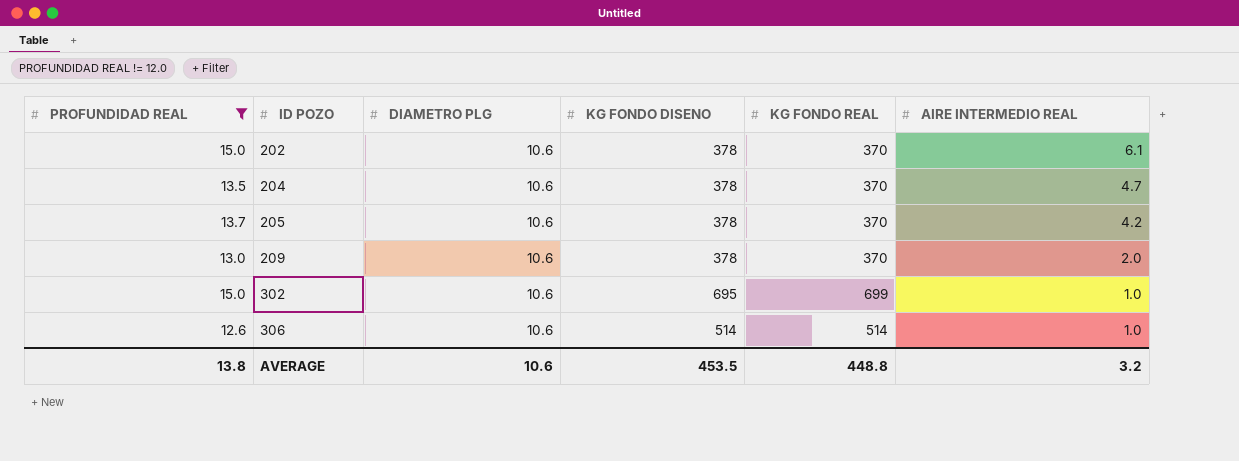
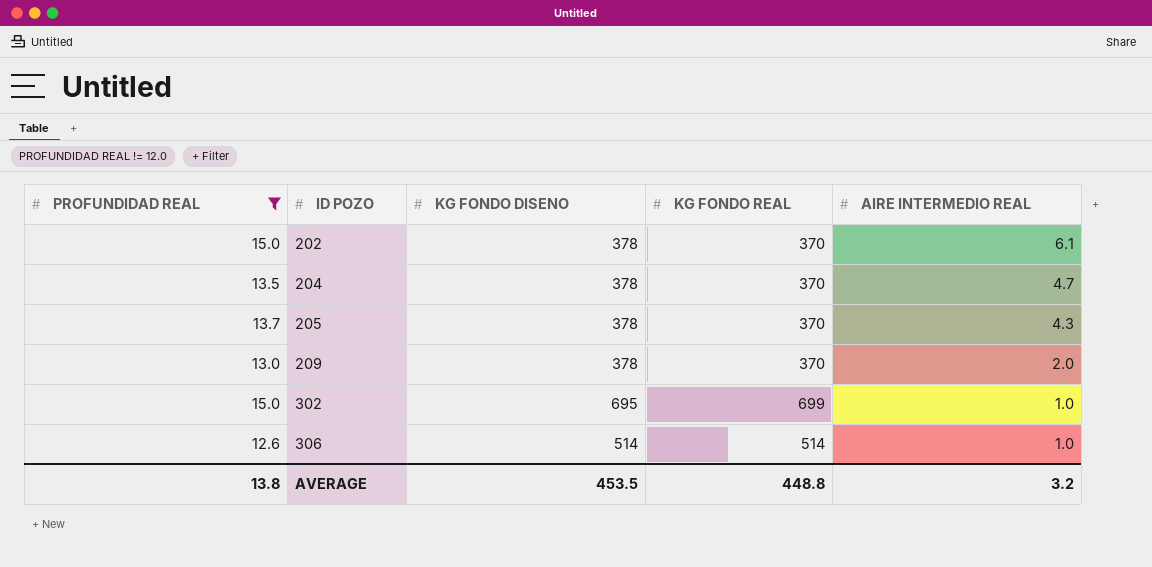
column DIAMETRO PLG | position: 3 -> none
205 | AIRE INTERMEDIO REAL: 4.2 -> 4.3

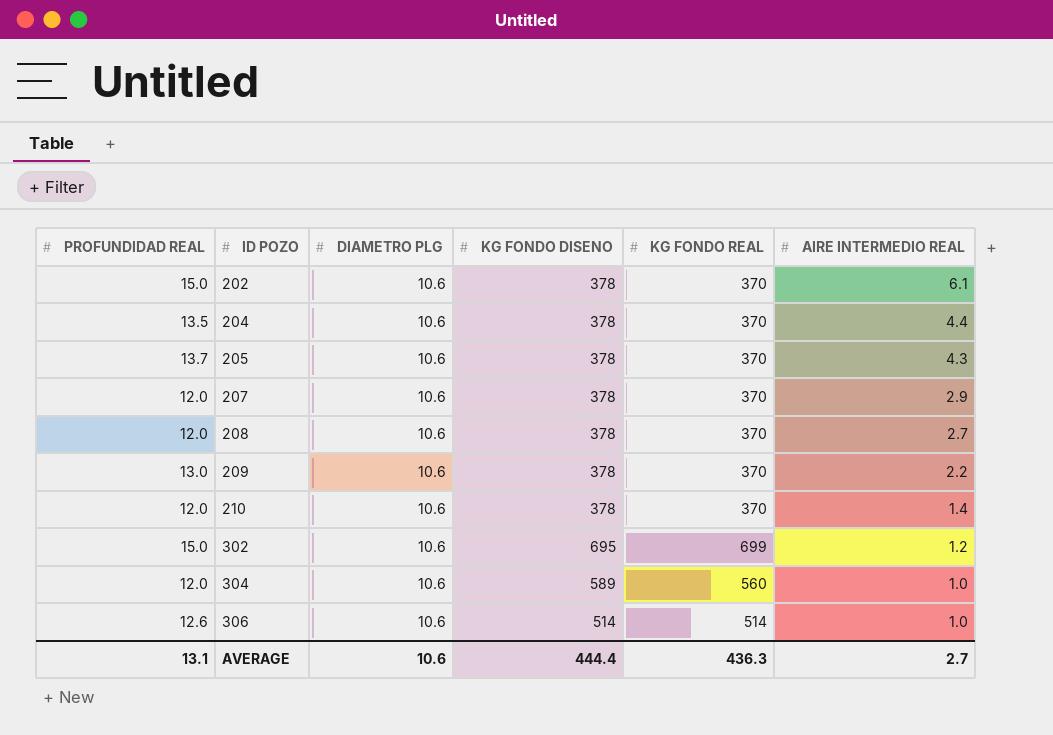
filter: PROFUNDIDAD REAL != 12.0 -> none
column DIAMETRO PLG | position: none -> 3
204 | AIRE INTERMEDIO REAL: 4.7 -> 4.4
209 | AIRE INTERMEDIO REAL: 2.0 -> 2.2
302 | AIRE INTERMEDIO REAL: 1.0 -> 1.2
AVERAGE | PROFUNDIDAD REAL: 13.8 -> 13.1
AVERAGE | KG FONDO DISENO: 453.5 -> 444.4
AVERAGE | KG FONDO REAL: 448.8 -> 436.3
AVERAGE | AIRE INTERMEDIO REAL: 3.2 -> 2.7

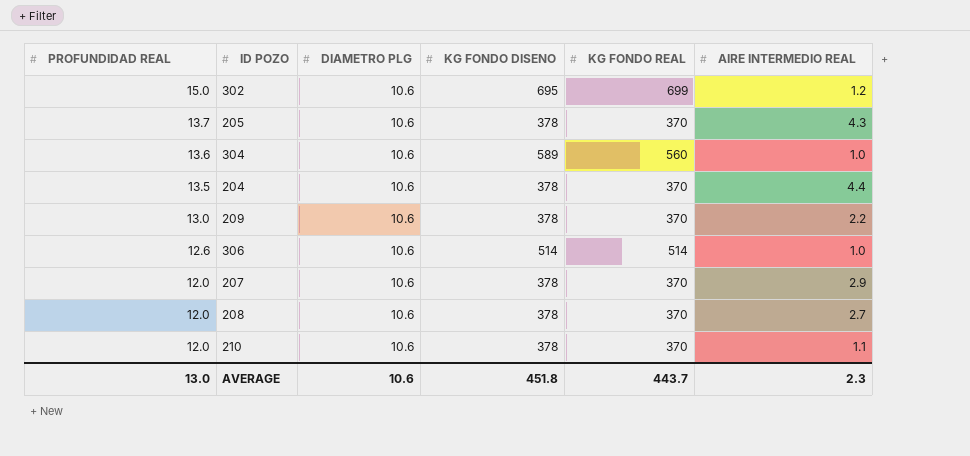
row order: ID POZO ascending -> PROFUNDIDAD REAL descending
row 202: 15.0 | 10.6 | 378 | 370 | 6.1 -> none
304 | PROFUNDIDAD REAL: 12.0 -> 13.6
210 | AIRE INTERMEDIO REAL: 1.4 -> 1.1
AVERAGE | PROFUNDIDAD REAL: 13.1 -> 13.0
AVERAGE | KG FONDO DISENO: 444.4 -> 451.8
AVERAGE | KG FONDO REAL: 436.3 -> 443.7
AVERAGE | AIRE INTERMEDIO REAL: 2.7 -> 2.3

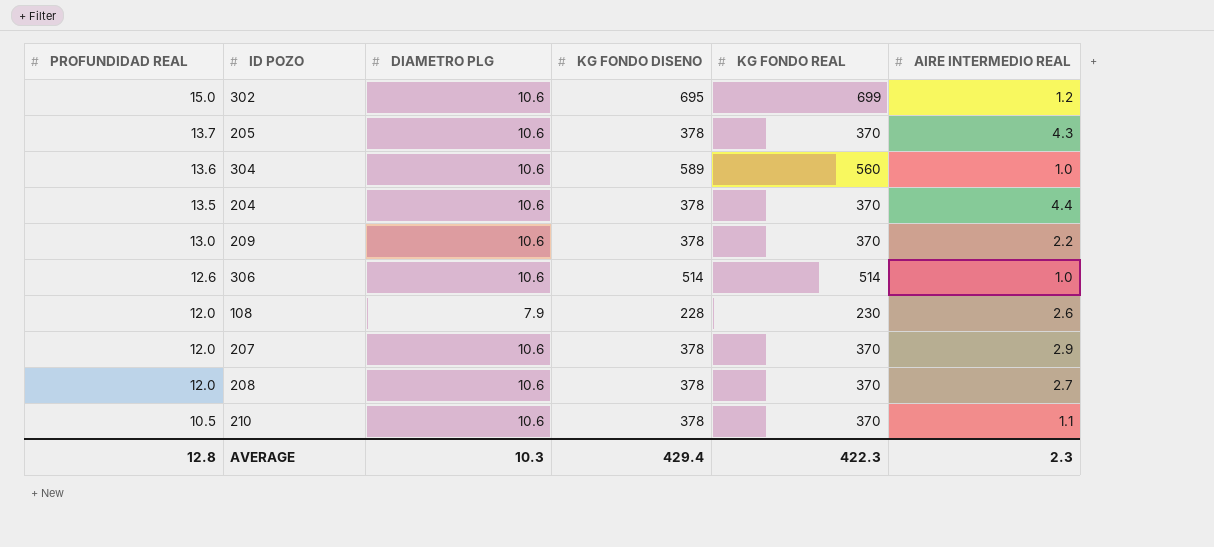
row 108: none -> 12.0 | 7.9 | 228 | 230 | 2.6
210 | PROFUNDIDAD REAL: 12.0 -> 10.5
AVERAGE | PROFUNDIDAD REAL: 13.0 -> 12.8
AVERAGE | DIAMETRO PLG: 10.6 -> 10.3
AVERAGE | KG FONDO DISENO: 451.8 -> 429.4
AVERAGE | KG FONDO REAL: 443.7 -> 422.3

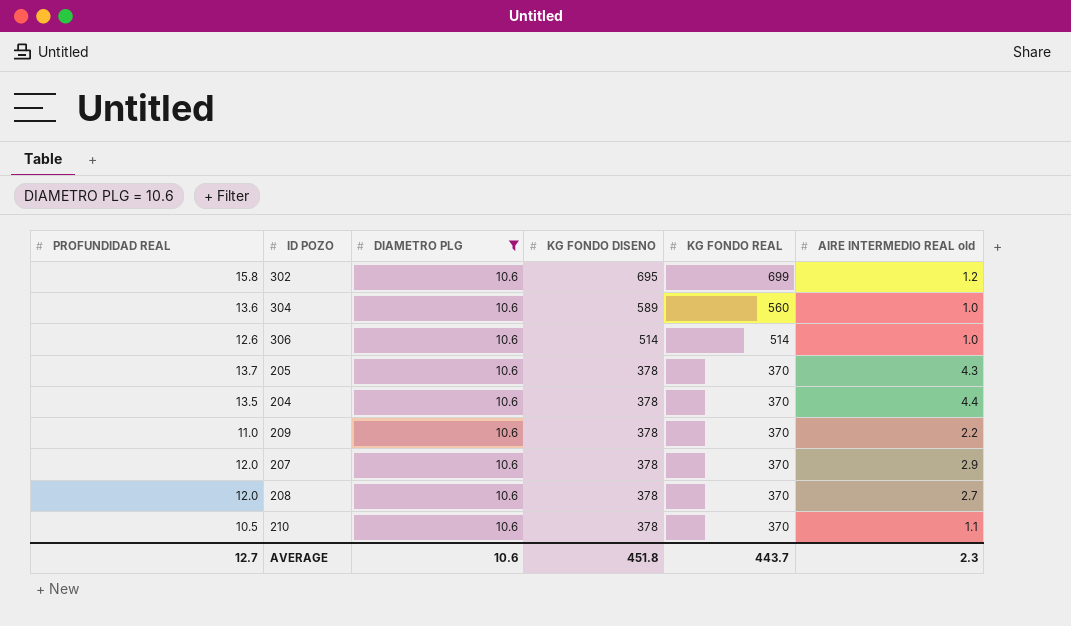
filter: none -> DIAMETRO PLG = 10.6
row order: PROFUNDIDAD REAL descending -> KG FONDO DISENO descending
column name: AIRE INTERMEDIO REAL -> AIRE INTERMEDIO REAL old
302 | PROFUNDIDAD REAL: 15.0 -> 15.8
209 | PROFUNDIDAD REAL: 13.0 -> 11.0
AVERAGE | PROFUNDIDAD REAL: 12.8 -> 12.7
AVERAGE | DIAMETRO PLG: 10.3 -> 10.6
AVERAGE | KG FONDO DISENO: 429.4 -> 451.8
AVERAGE | KG FONDO REAL: 422.3 -> 443.7

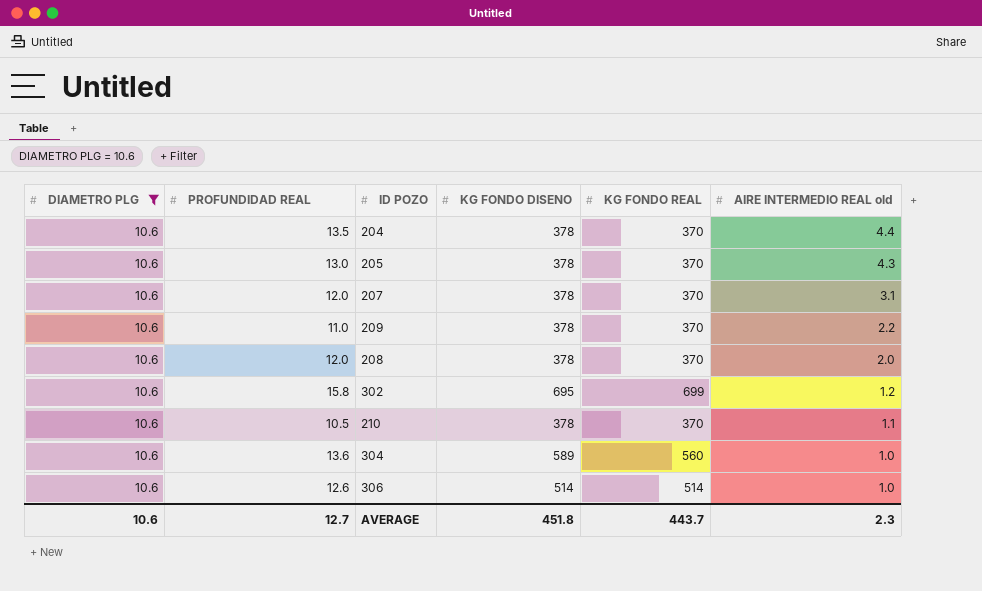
row order: KG FONDO DISENO descending -> AIRE INTERMEDIO REAL old descending
column DIAMETRO PLG | position: 3 -> 1
205 | PROFUNDIDAD REAL: 13.7 -> 13.0
207 | AIRE INTERMEDIO REAL old: 2.9 -> 3.1
208 | AIRE INTERMEDIO REAL old: 2.7 -> 2.0

